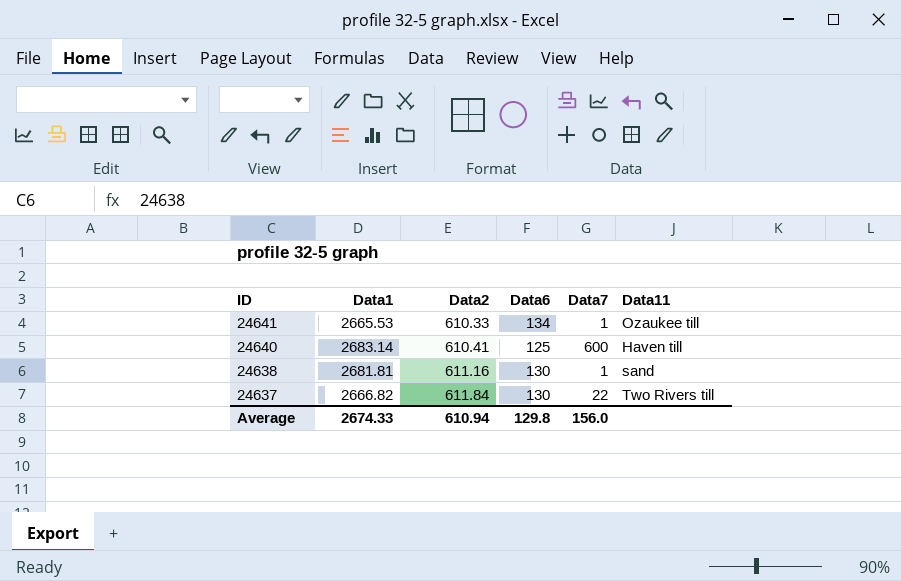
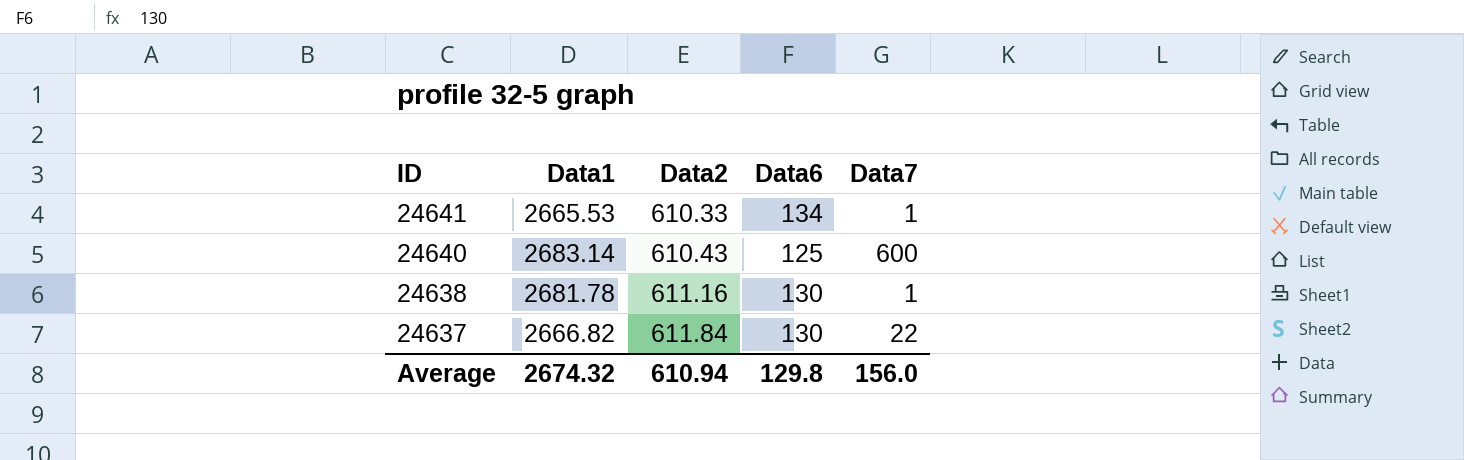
column Data11 | position: 6 -> none
24640 | Data2: 610.41 -> 610.43
24638 | Data1: 2681.81 -> 2681.78
Average | Data1: 2674.33 -> 2674.32

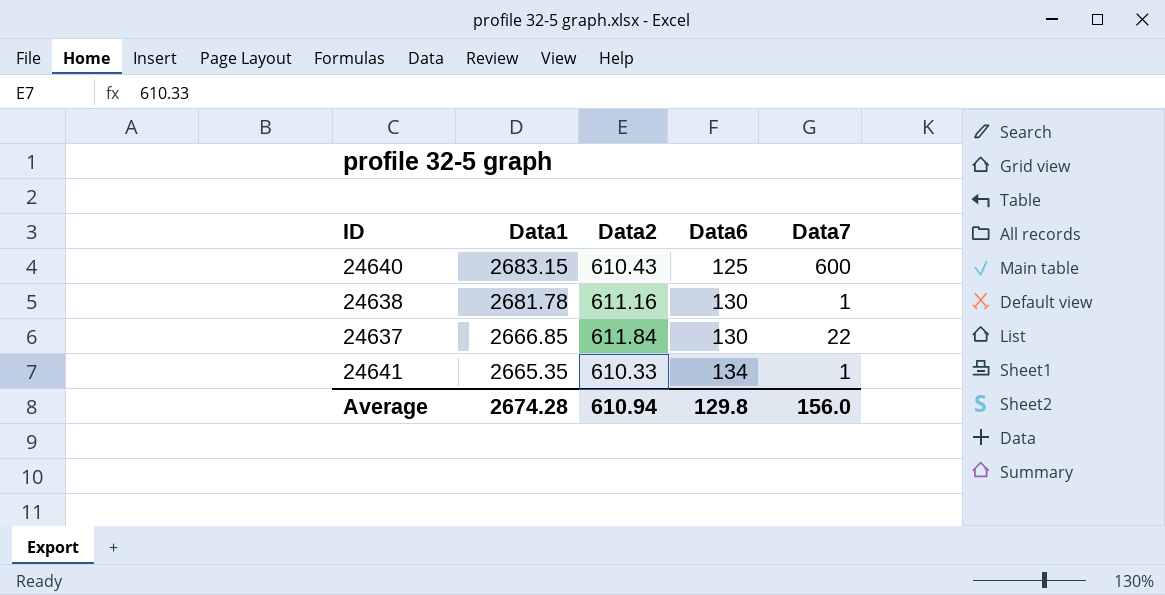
row order: ID descending -> Data1 descending
24640 | Data1: 2683.14 -> 2683.15
24637 | Data1: 2666.82 -> 2666.85
24641 | Data1: 2665.53 -> 2665.35
Average | Data1: 2674.32 -> 2674.28

